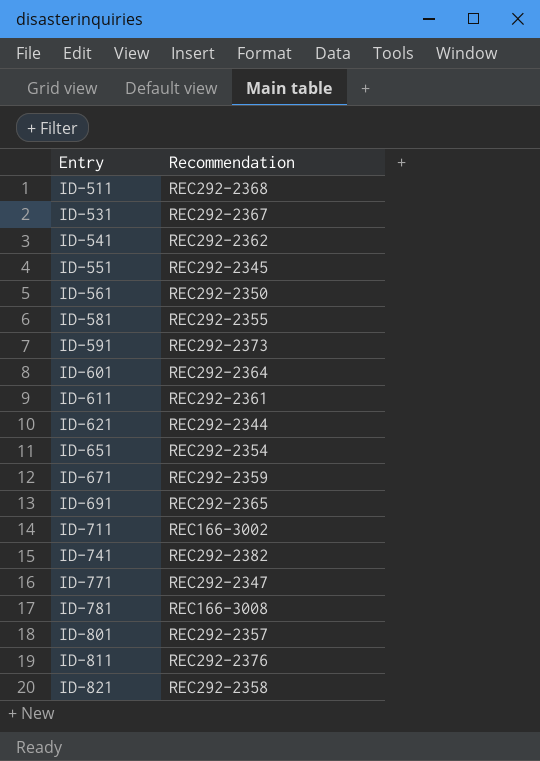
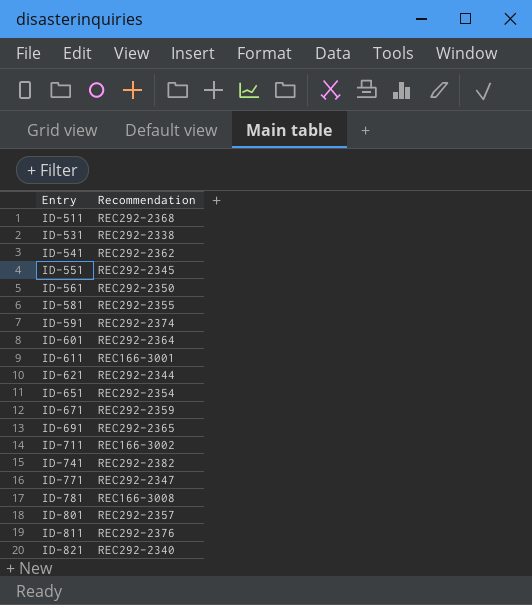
ID-531 | Recommendation: REC292-2367 -> REC292-2338
ID-591 | Recommendation: REC292-2373 -> REC292-2374
ID-611 | Recommendation: REC292-2361 -> REC166-3001
ID-821 | Recommendation: REC292-2358 -> REC292-2340

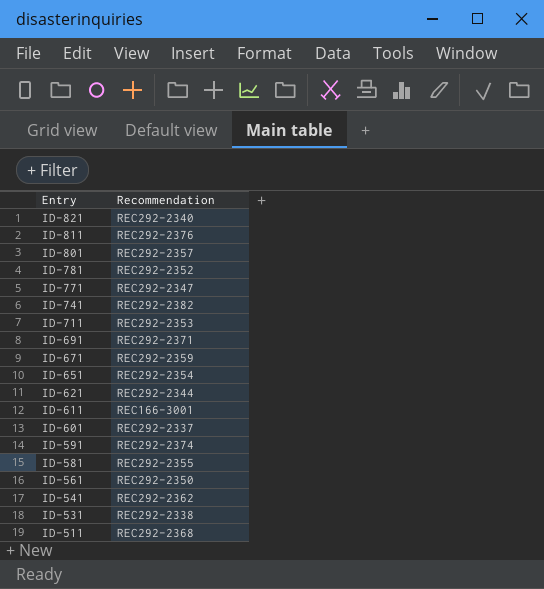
row order: Entry ascending -> Entry descending
row ID-551: REC292-2345 -> none
ID-781 | Recommendation: REC166-3008 -> REC292-2352
ID-711 | Recommendation: REC166-3002 -> REC292-2353
ID-691 | Recommendation: REC292-2365 -> REC292-2371
ID-601 | Recommendation: REC292-2364 -> REC292-2337

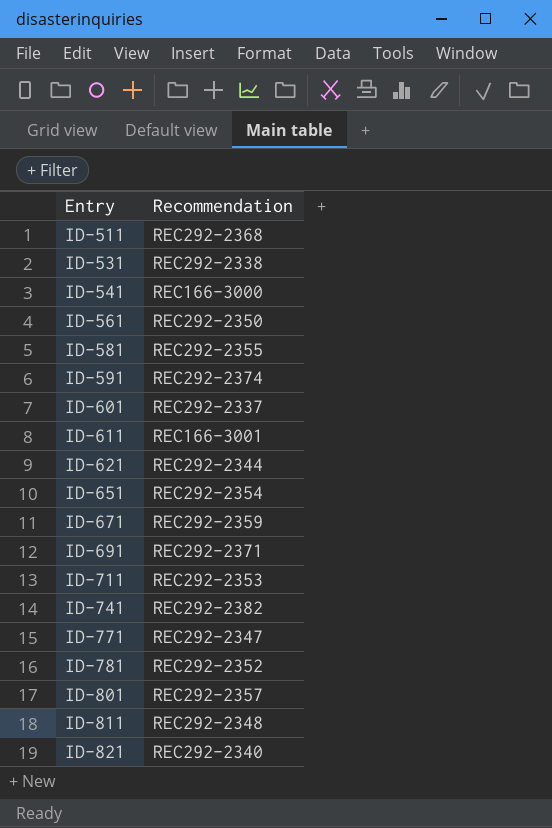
row order: Entry descending -> Entry ascending
ID-541 | Recommendation: REC292-2362 -> REC166-3000
ID-811 | Recommendation: REC292-2376 -> REC292-2348

